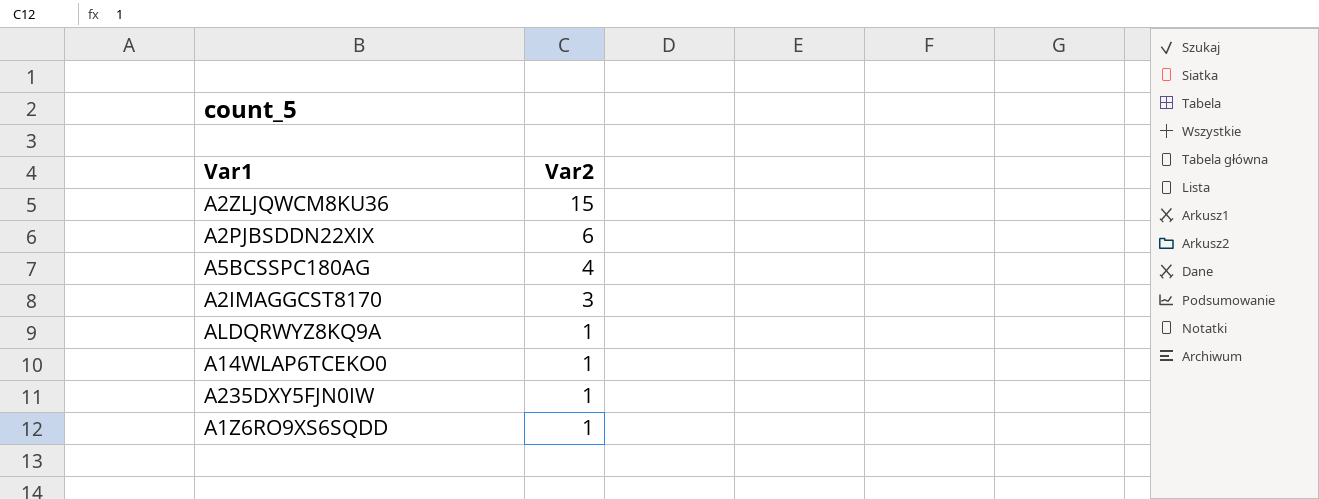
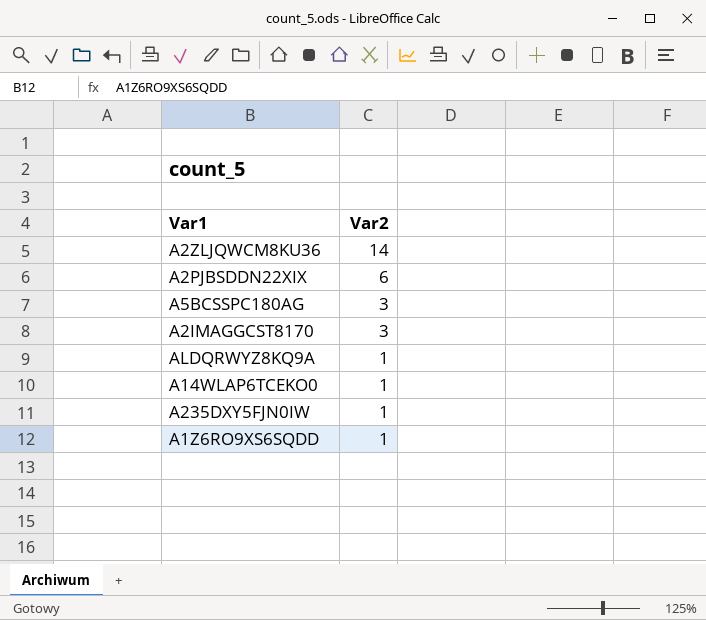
A2ZLJQWCM8KU36 | Var2: 15 -> 14
A5BCSSPC180AG | Var2: 4 -> 3

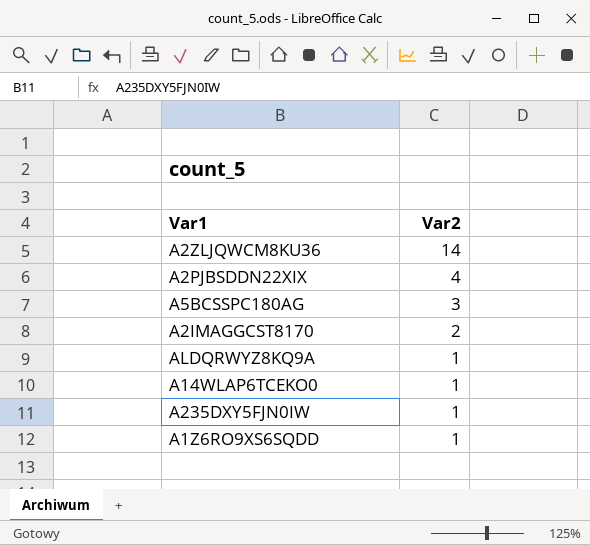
A2PJBSDDN22XIX | Var2: 6 -> 4
A2IMAGGCST8170 | Var2: 3 -> 2

